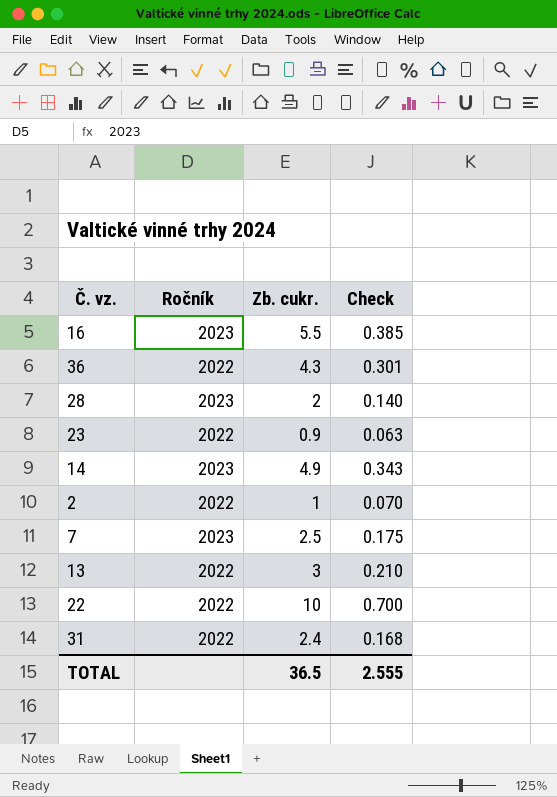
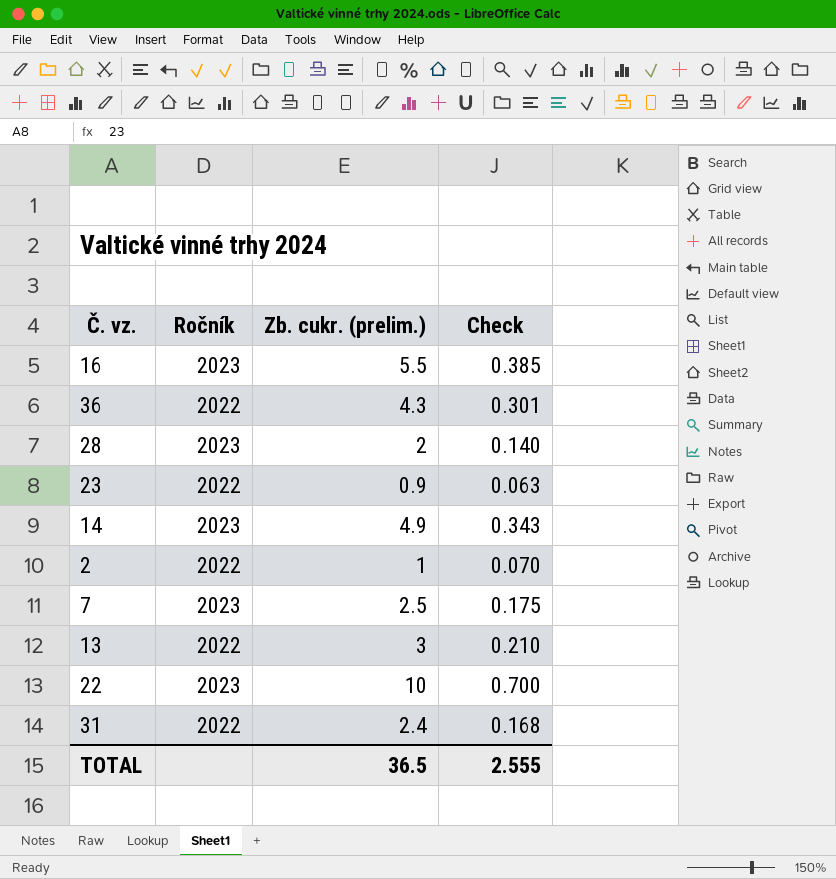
column name: Zb. cukr. -> Zb. cukr. (prelim.)
22 | Ročník: 2022 -> 2023

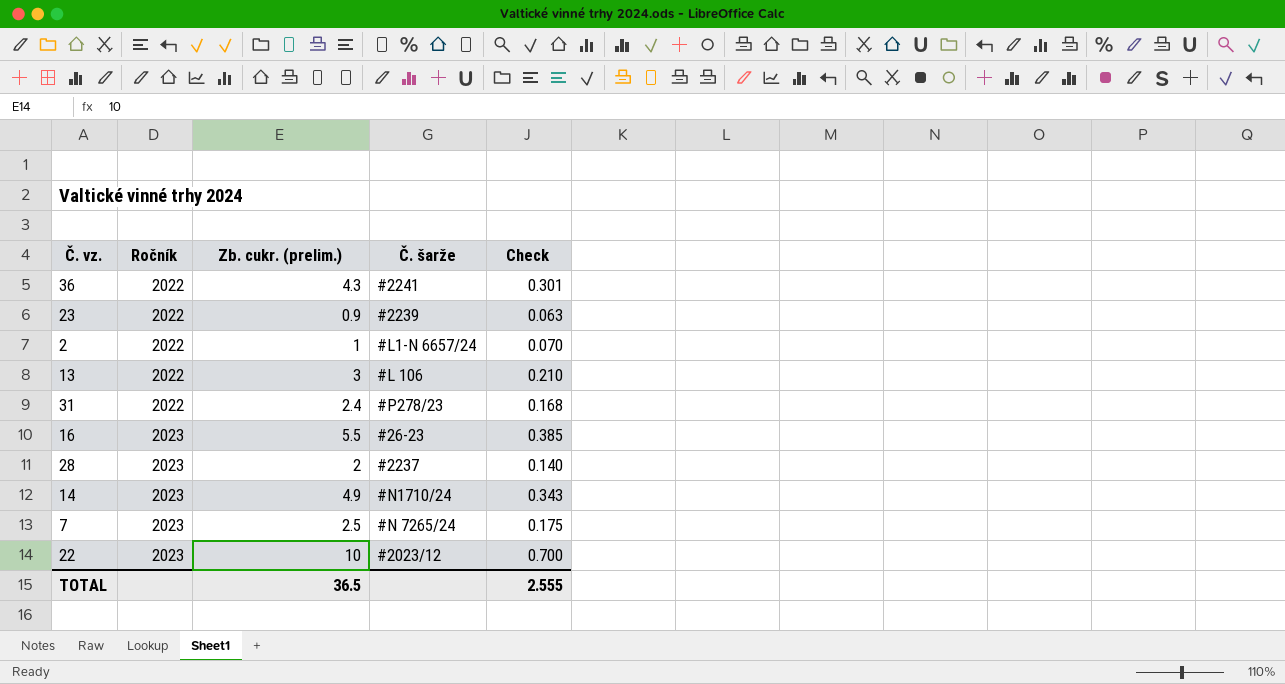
row order: none -> Ročník ascending
column Č. šarže | position: none -> 4

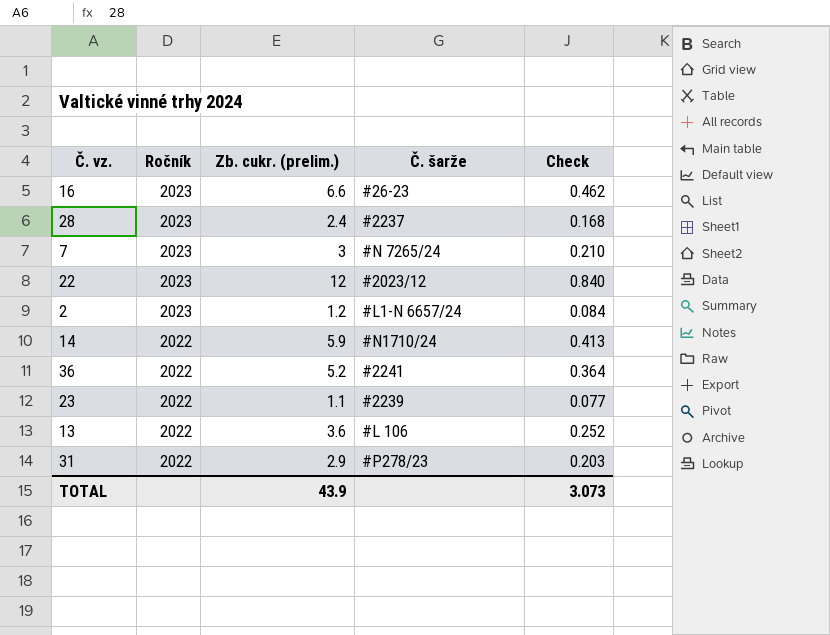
row order: Ročník ascending -> Ročník descending
16 | Zb. cukr. (prelim.): 5.5 -> 6.6
16 | Check: 0.385 -> 0.462
28 | Zb. cukr. (prelim.): 2 -> 2.4
28 | Check: 0.140 -> 0.168
7 | Zb. cukr. (prelim.): 2.5 -> 3
7 | Check: 0.175 -> 0.210
22 | Zb. cukr. (prelim.): 10 -> 12
22 | Check: 0.700 -> 0.840
2 | Ročník: 2022 -> 2023
2 | Zb. cukr. (prelim.): 1 -> 1.2
2 | Check: 0.070 -> 0.084
14 | Ročník: 2023 -> 2022
14 | Zb. cukr. (prelim.): 4.9 -> 5.9
14 | Check: 0.343 -> 0.413
36 | Zb. cukr. (prelim.): 4.3 -> 5.2
36 | Check: 0.301 -> 0.364
23 | Zb. cukr. (prelim.): 0.9 -> 1.1
23 | Check: 0.063 -> 0.077
13 | Zb. cukr. (prelim.): 3 -> 3.6
13 | Check: 0.210 -> 0.252
31 | Zb. cukr. (prelim.): 2.4 -> 2.9
31 | Check: 0.168 -> 0.203
TOTAL | Zb. cukr. (prelim.): 36.5 -> 43.9
TOTAL | Check: 2.555 -> 3.073

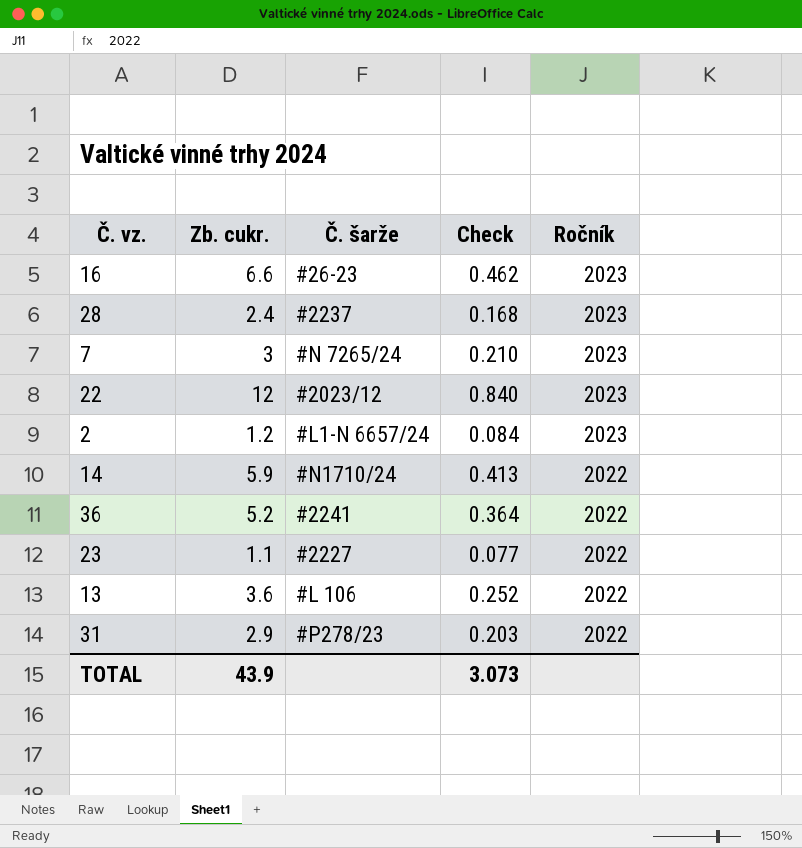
column name: Zb. cukr. (prelim.) -> Zb. cukr.
column Ročník | position: 2 -> 5
23 | Č. šarže: #2239 -> #2227

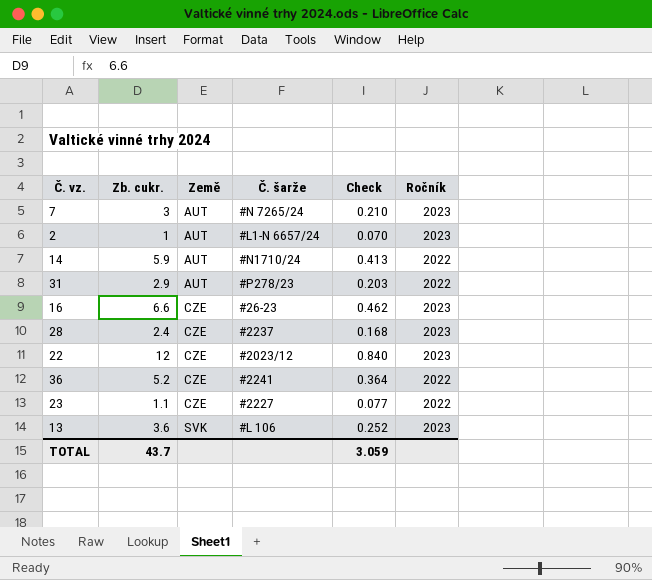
row order: Ročník descending -> Země ascending
column Země | position: none -> 3
2 | Zb. cukr.: 1.2 -> 1
2 | Check: 0.084 -> 0.070
13 | Ročník: 2022 -> 2023
TOTAL | Zb. cukr.: 43.9 -> 43.7
TOTAL | Check: 3.073 -> 3.059

